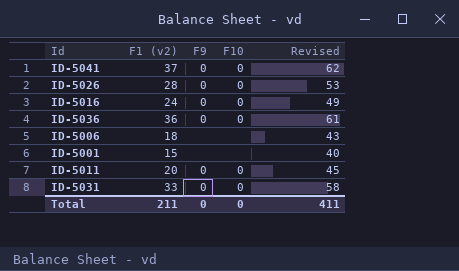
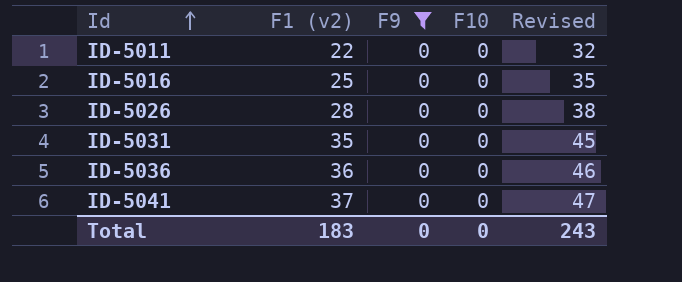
filter: none -> F9 = 0
row order: none -> Id ascending
column Revised | formula: [F1 (v2)] + 25 -> [F1 (v2)] + 10
ID-5011 | F1 (v2): 20 -> 22
ID-5016 | F1 (v2): 24 -> 25
ID-5031 | F1 (v2): 33 -> 35
Total | F1 (v2): 211 -> 183
Total | Revised: 411 -> 243

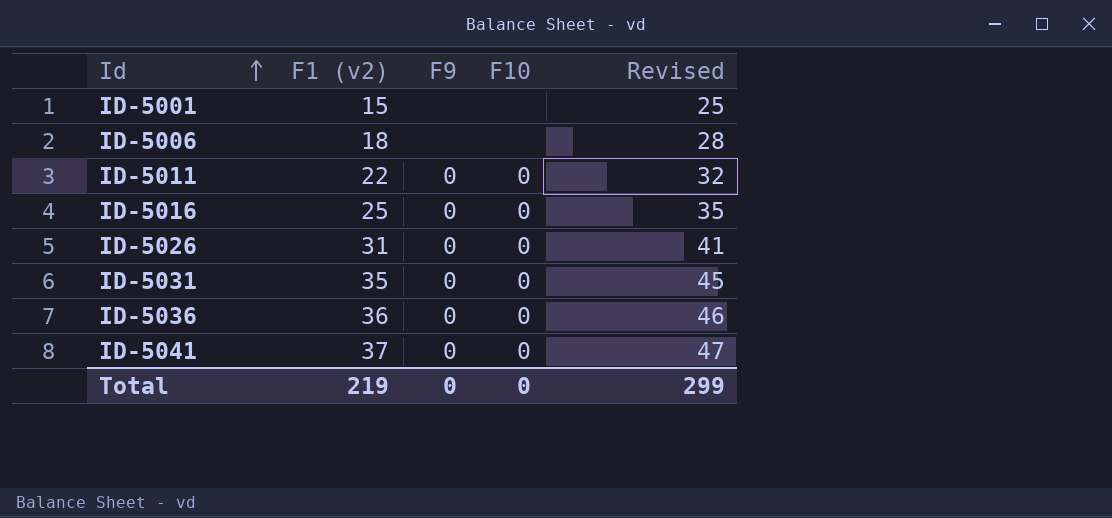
filter: F9 = 0 -> none
ID-5026 | F1 (v2): 28 -> 31
ID-5026 | Revised: 38 -> 41
Total | F1 (v2): 183 -> 219
Total | Revised: 243 -> 299

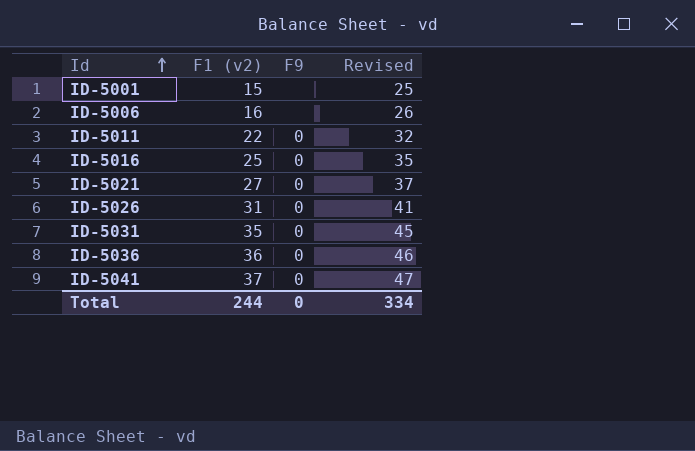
column F10 | position: 4 -> none
ID-5006 | F1 (v2): 18 -> 16
ID-5006 | Revised: 28 -> 26
row ID-5021: none -> 27 | 0 | 37
Total | F1 (v2): 219 -> 244
Total | Revised: 299 -> 334

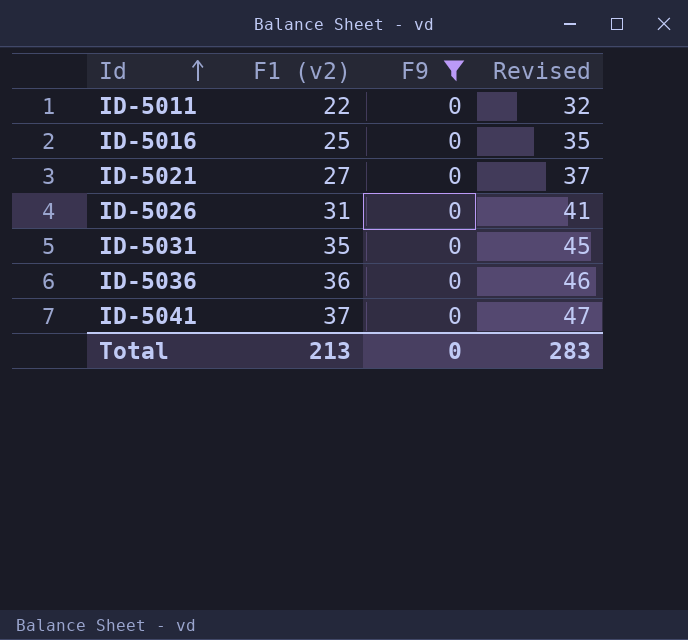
filter: none -> F9 = 0
Total | F1 (v2): 244 -> 213
Total | Revised: 334 -> 283

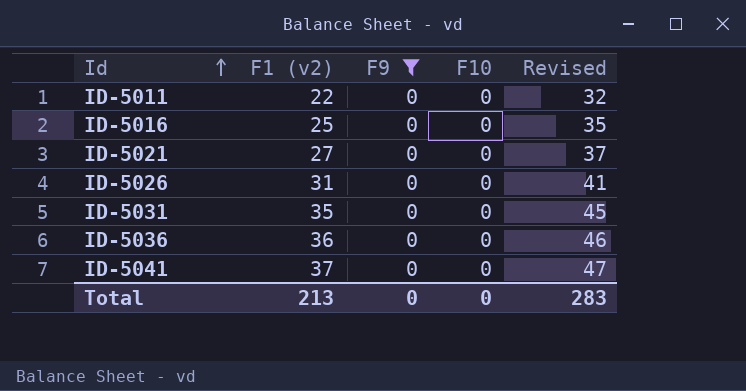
column F10 | position: none -> 4

